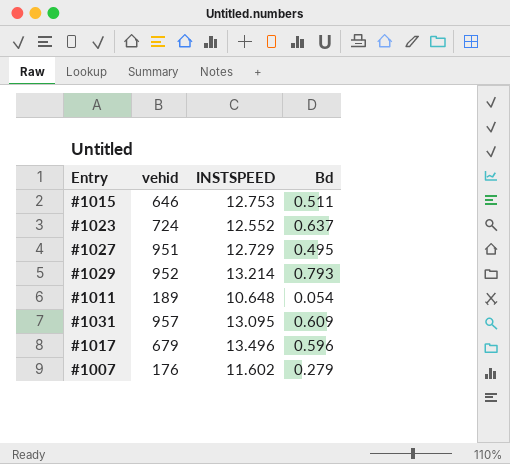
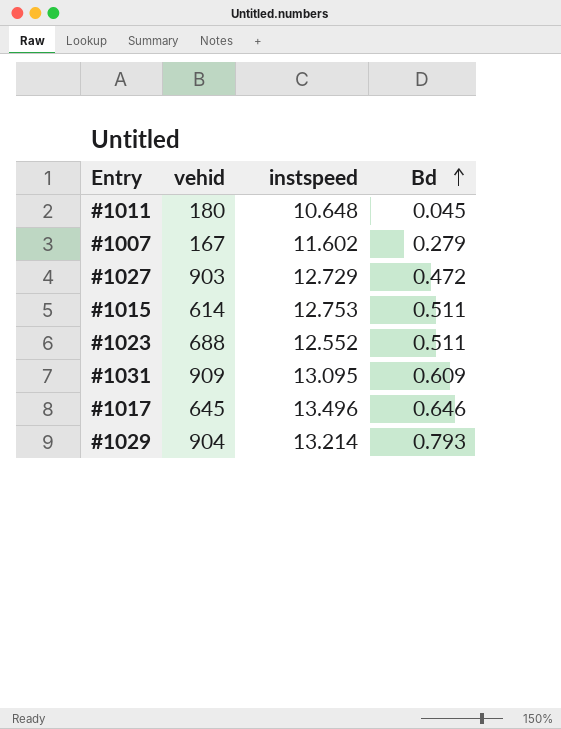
row order: none -> Bd ascending
column name: INSTSPEED -> instspeed
#1011 | vehid: 189 -> 180
#1011 | Bd: 0.054 -> 0.045
#1007 | vehid: 176 -> 167
#1027 | vehid: 951 -> 903
#1027 | Bd: 0.495 -> 0.472
#1015 | vehid: 646 -> 614
#1023 | vehid: 724 -> 688
#1023 | Bd: 0.637 -> 0.511
#1031 | vehid: 957 -> 909
#1017 | vehid: 679 -> 645
#1017 | Bd: 0.596 -> 0.646
#1029 | vehid: 952 -> 904

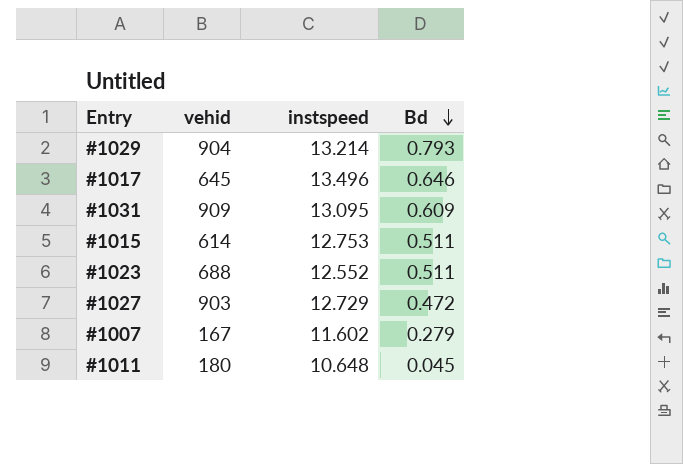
row order: Bd ascending -> Bd descending

